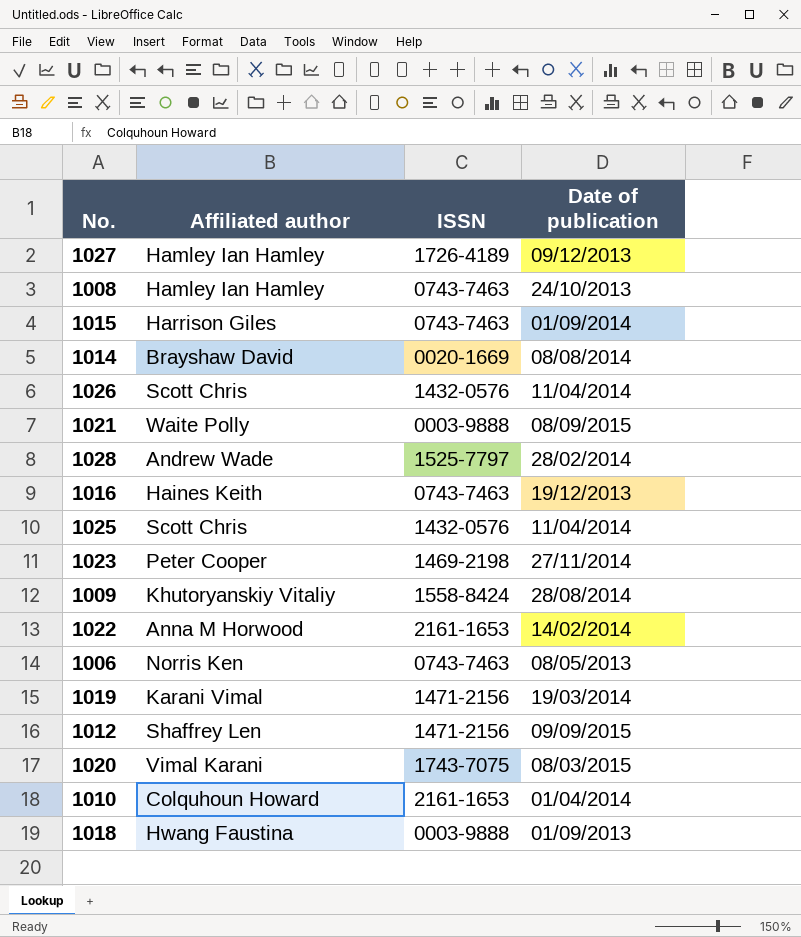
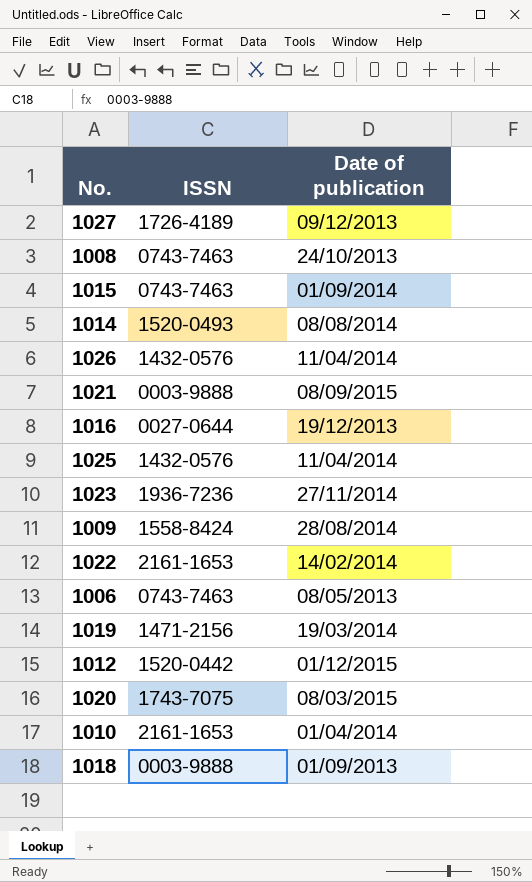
column Affiliated author | position: 2 -> none
row 1028: Andrew Wade | 1525-7797 | 28/02/2014 -> none
1014 | ISSN: 0020-1669 -> 1520-0493
1016 | ISSN: 0743-7463 -> 0027-0644
1023 | ISSN: 1469-2198 -> 1936-7236
1012 | ISSN: 1471-2156 -> 1520-0442
1012 | Date of publication: 09/09/2015 -> 01/12/2015

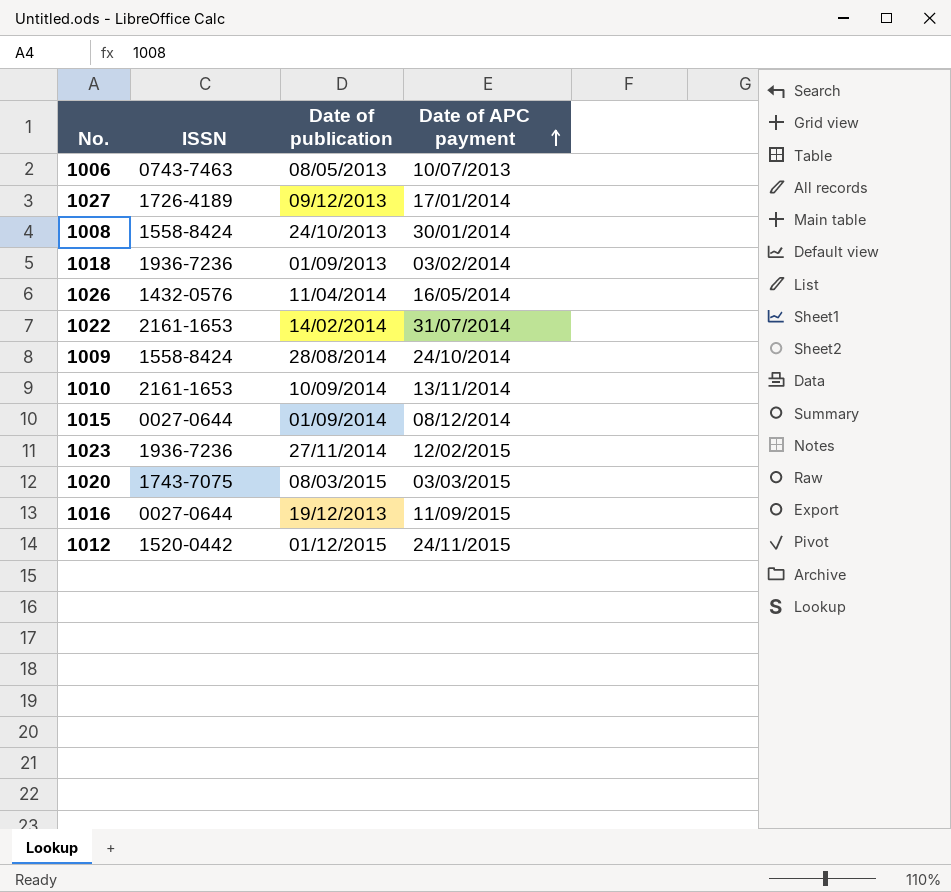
row order: none -> Date of APC payment ascending
column Date of APC payment | position: none -> 4
row 1014: 1520-0493 | 08/08/2014 -> none
row 1021: 0003-9888 | 08/09/2015 -> none
row 1025: 1432-0576 | 11/04/2014 -> none
row 1019: 1471-2156 | 19/03/2014 -> none
1008 | ISSN: 0743-7463 -> 1558-8424
1018 | ISSN: 0003-9888 -> 1936-7236
1010 | Date of publication: 01/04/2014 -> 10/09/2014
1015 | ISSN: 0743-7463 -> 0027-0644

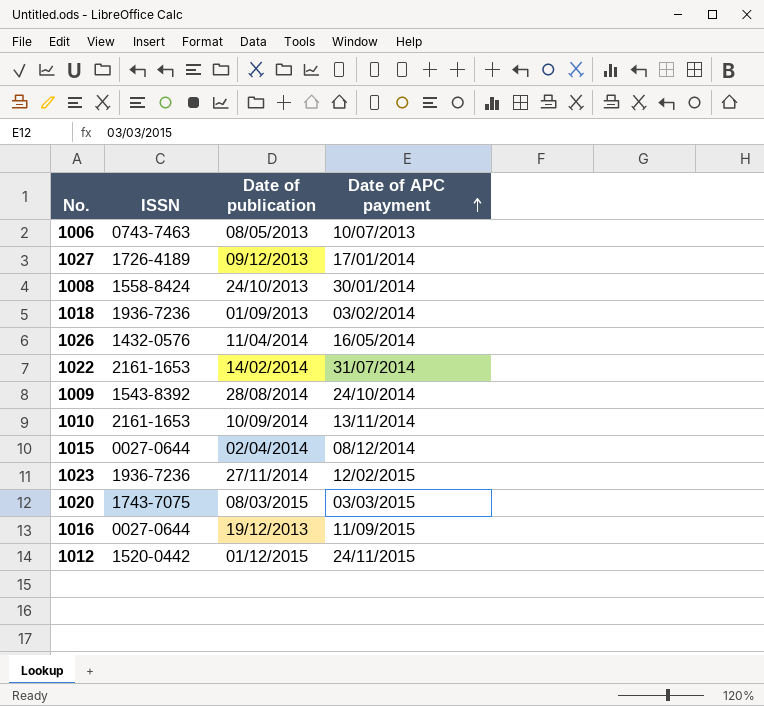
1009 | ISSN: 1558-8424 -> 1543-8392
1015 | Date of publication: 01/09/2014 -> 02/04/2014

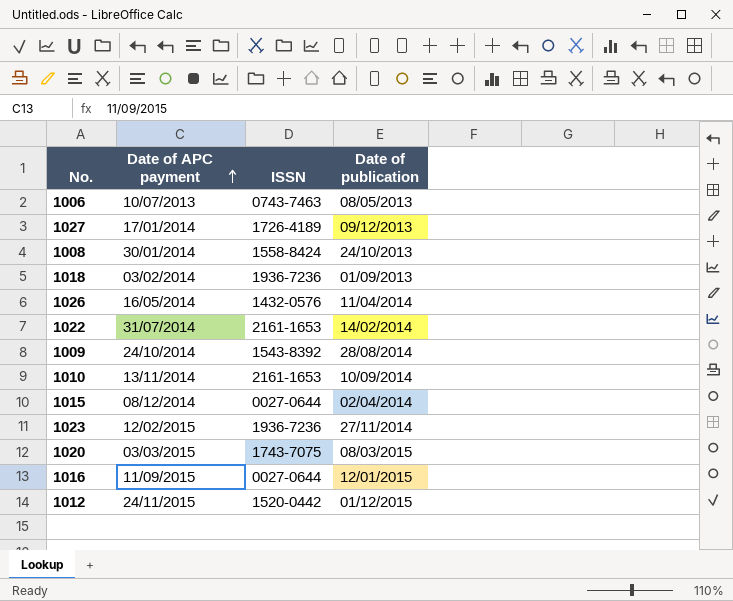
column Date of APC payment | position: 4 -> 2
1016 | Date of publication: 19/12/2013 -> 12/01/2015

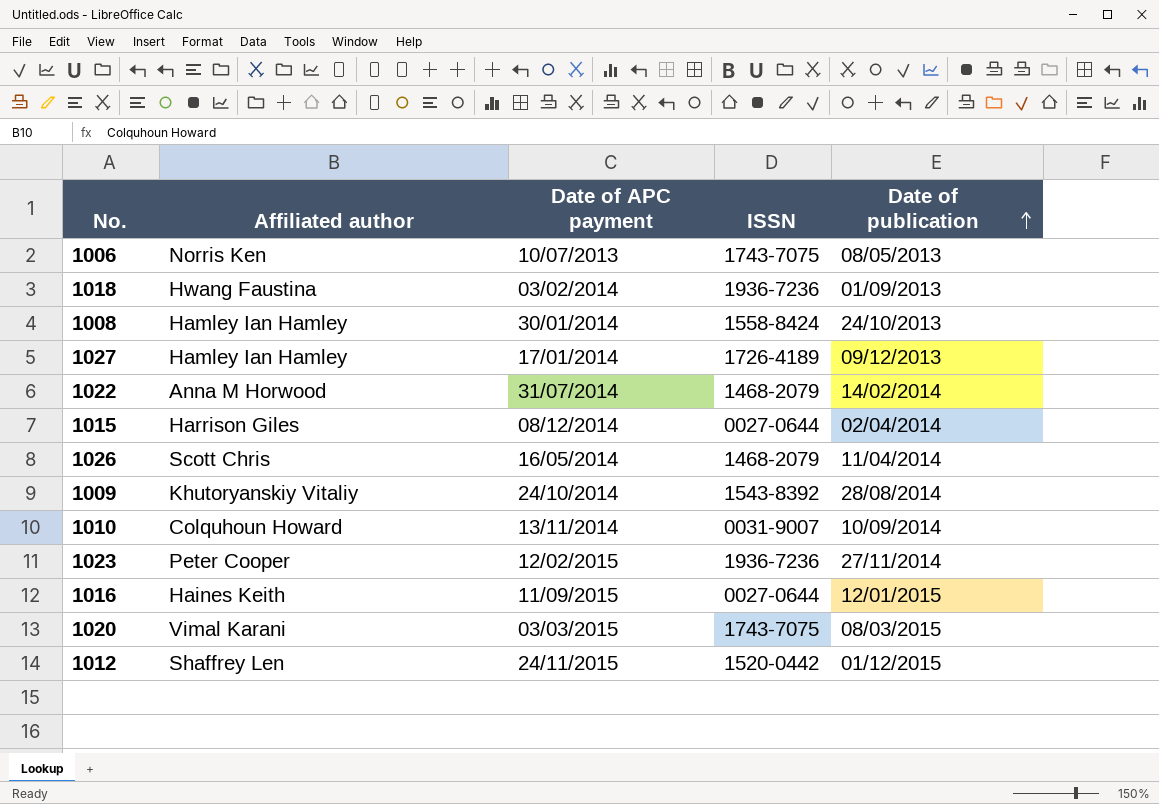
row order: Date of APC payment ascending -> Date of publication ascending
column Affiliated author | position: none -> 2
1006 | ISSN: 0743-7463 -> 1743-7075
1022 | ISSN: 2161-1653 -> 1468-2079
1026 | ISSN: 1432-0576 -> 1468-2079
1010 | ISSN: 2161-1653 -> 0031-9007

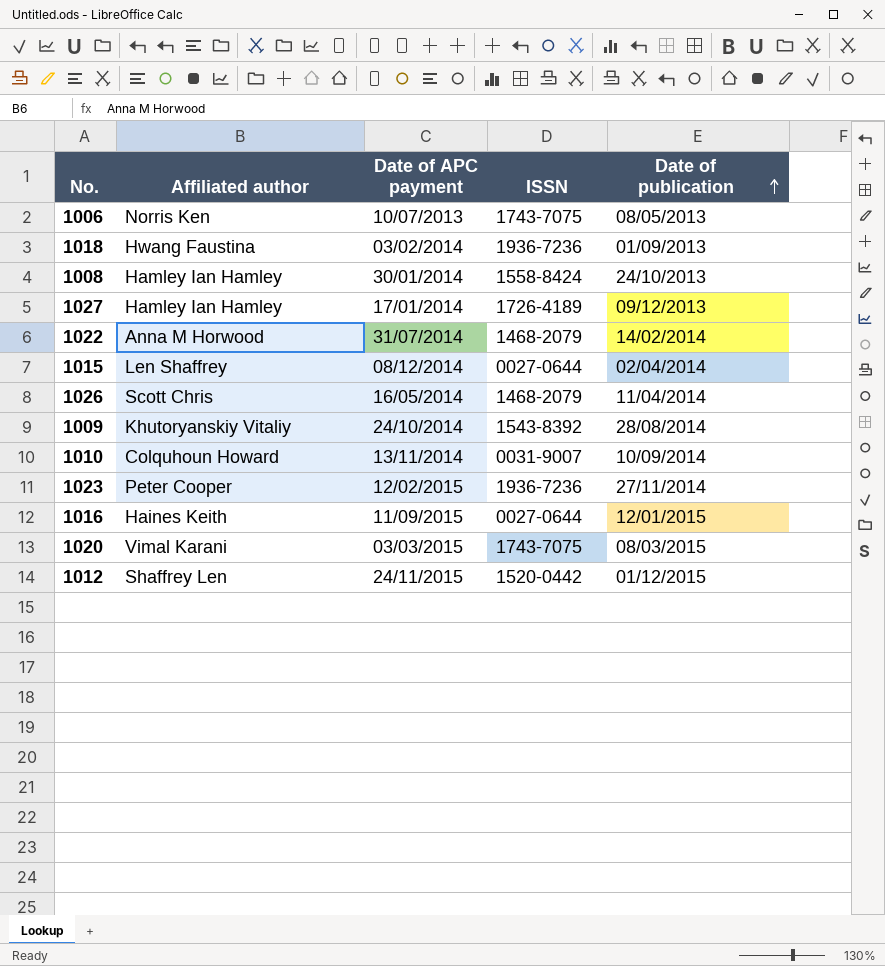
1015 | Affiliated author: Harrison Giles -> Len Shaffrey

